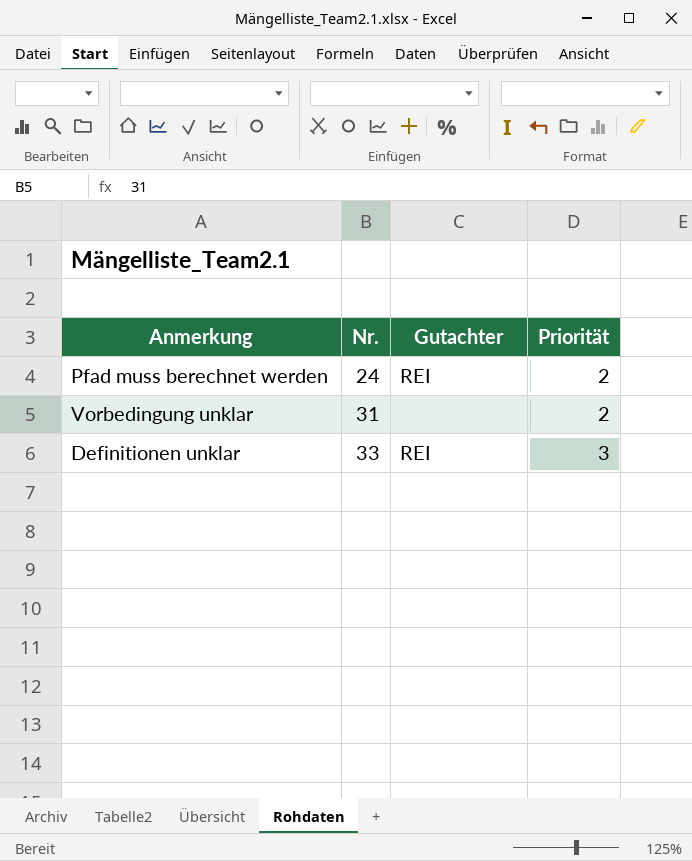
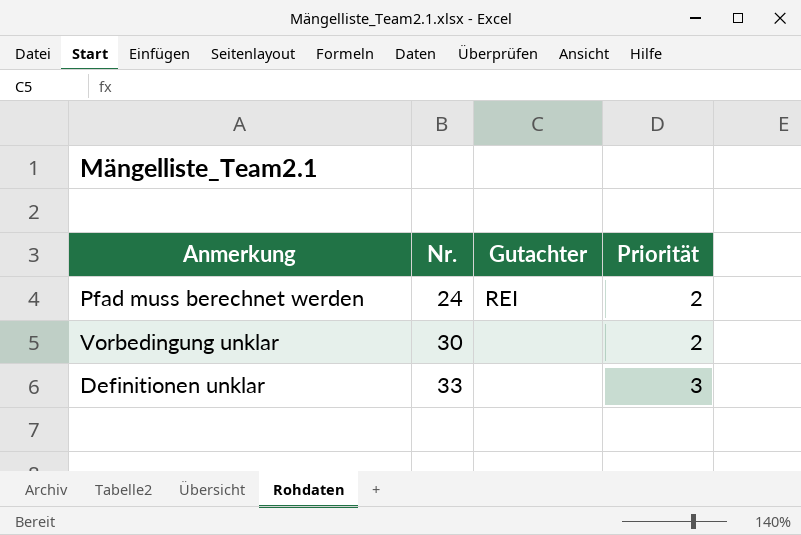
Vorbedingung unklar | Nr.: 31 -> 30
Definitionen unklar | Gutachter: REI -> none

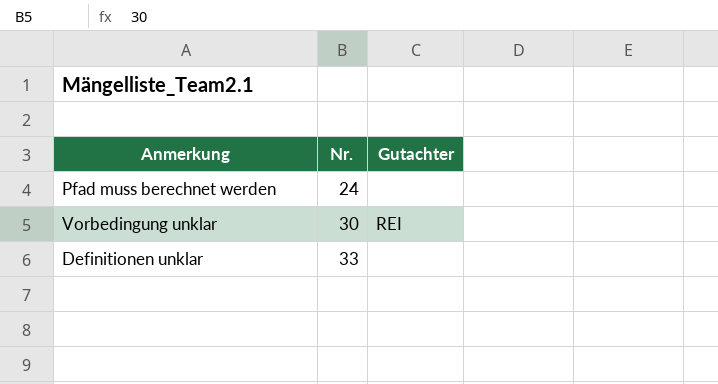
column Priorität | position: 4 -> none
Pfad muss berechnet werden | Gutachter: REI -> none
Vorbedingung unklar | Gutachter: none -> REI

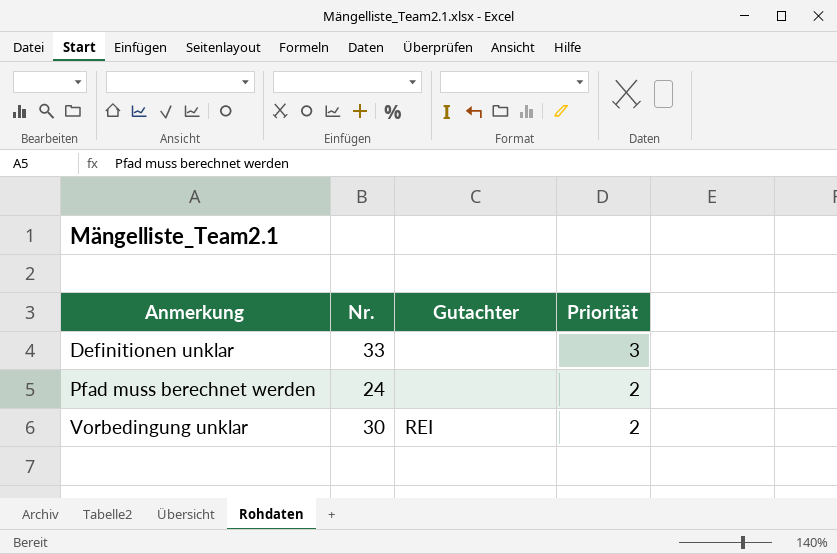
row order: Nr. ascending -> Anmerkung ascending
column Priorität | position: none -> 4

